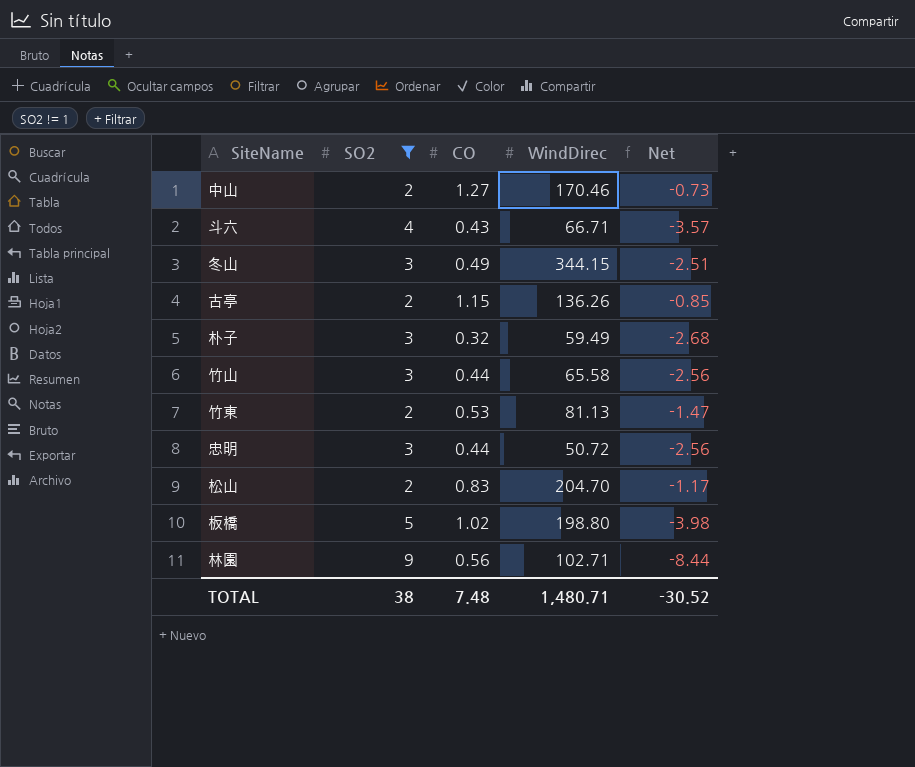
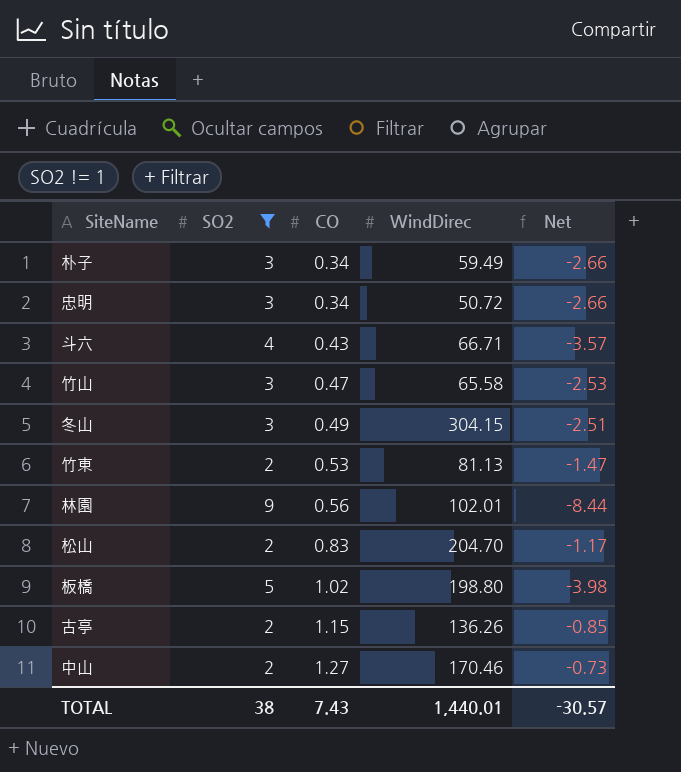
row order: none -> CO ascending
朴子 | CO: 0.32 -> 0.34
朴子 | Net: -2.68 -> -2.66
忠明 | CO: 0.44 -> 0.34
忠明 | Net: -2.56 -> -2.66
竹山 | CO: 0.44 -> 0.47
竹山 | Net: -2.56 -> -2.53
冬山 | WindDirec: 344.15 -> 304.15
林園 | WindDirec: 102.71 -> 102.01
TOTAL | CO: 7.48 -> 7.43
TOTAL | WindDirec: 1,480.71 -> 1,440.01
TOTAL | Net: -30.52 -> -30.57

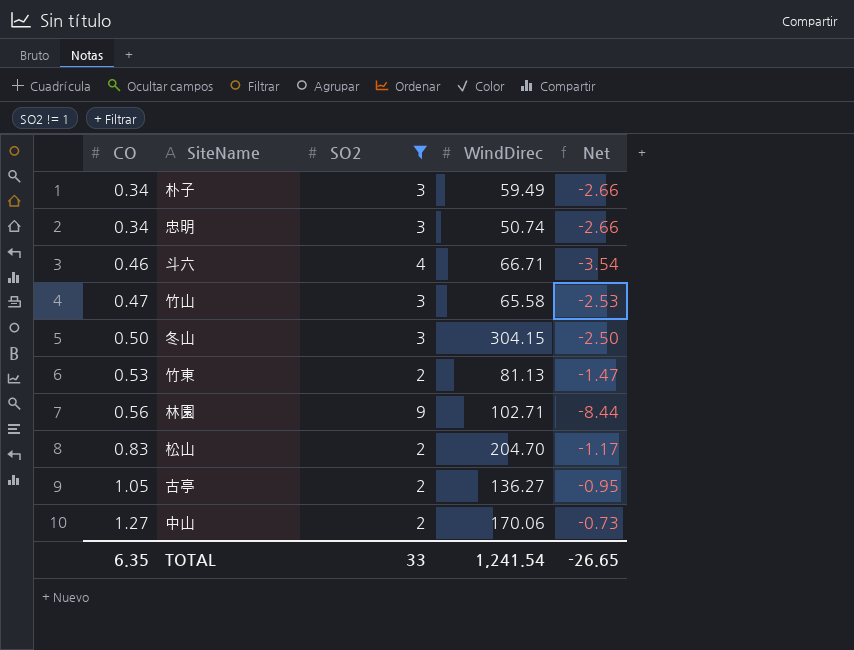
column CO | position: 3 -> 1
row 板橋: 5 | 1.02 | 198.80 | -3.98 -> none
忠明 | WindDirec: 50.72 -> 50.74
斗六 | CO: 0.43 -> 0.46
斗六 | Net: -3.57 -> -3.54
冬山 | CO: 0.49 -> 0.50
冬山 | Net: -2.51 -> -2.50
林園 | WindDirec: 102.01 -> 102.71
古亭 | CO: 1.15 -> 1.05
古亭 | WindDirec: 136.26 -> 136.27
古亭 | Net: -0.85 -> -0.95
中山 | WindDirec: 170.46 -> 170.06
TOTAL | CO: 7.43 -> 6.35
TOTAL | SO2: 38 -> 33
TOTAL | WindDirec: 1,440.01 -> 1,241.54
TOTAL | Net: -30.57 -> -26.65

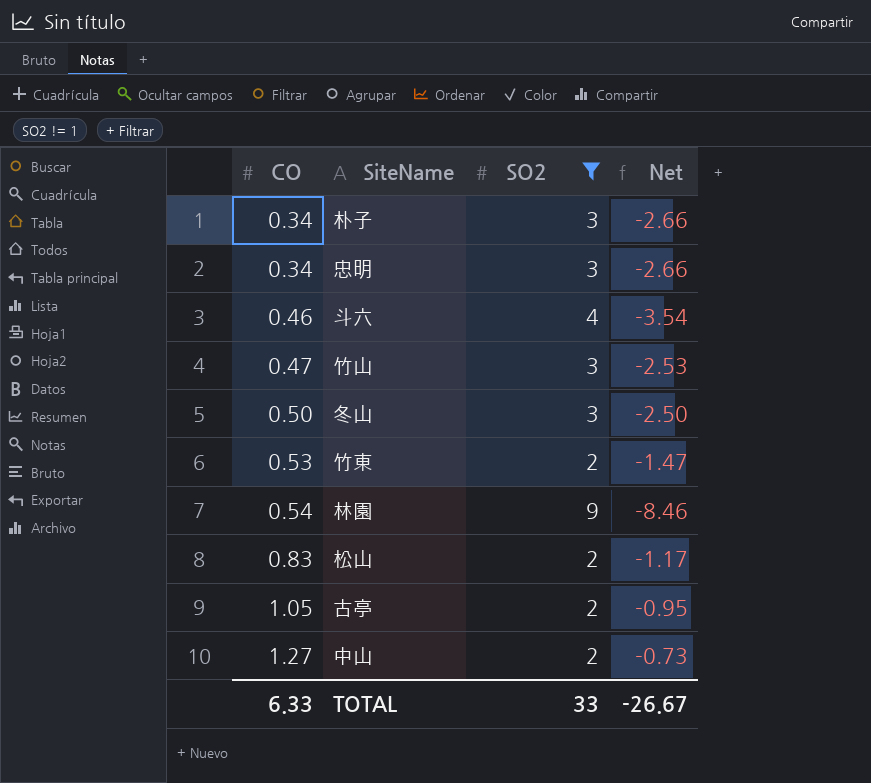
column WindDirec | position: 4 -> none
林園 | CO: 0.56 -> 0.54
林園 | Net: -8.44 -> -8.46
TOTAL | CO: 6.35 -> 6.33
TOTAL | Net: -26.65 -> -26.67

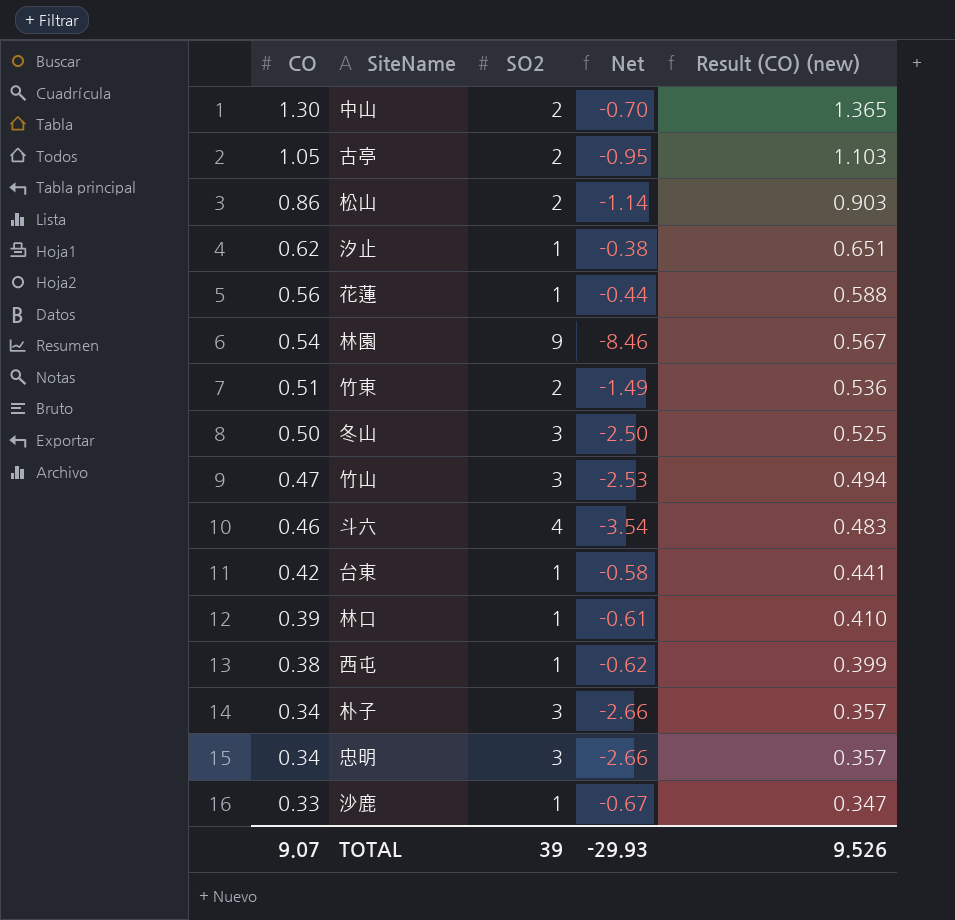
filter: SO2 != 1 -> none
row order: CO ascending -> CO descending
column Result (CO) (new) | formula: none -> [CO] * 1.05
中山 | CO: 1.27 -> 1.30
中山 | Net: -0.73 -> -0.70
松山 | CO: 0.83 -> 0.86
松山 | Net: -1.17 -> -1.14
竹東 | CO: 0.53 -> 0.51
竹東 | Net: -1.47 -> -1.49
TOTAL | CO: 6.33 -> 9.07
TOTAL | SO2: 33 -> 39
TOTAL | Net: -26.67 -> -29.93

